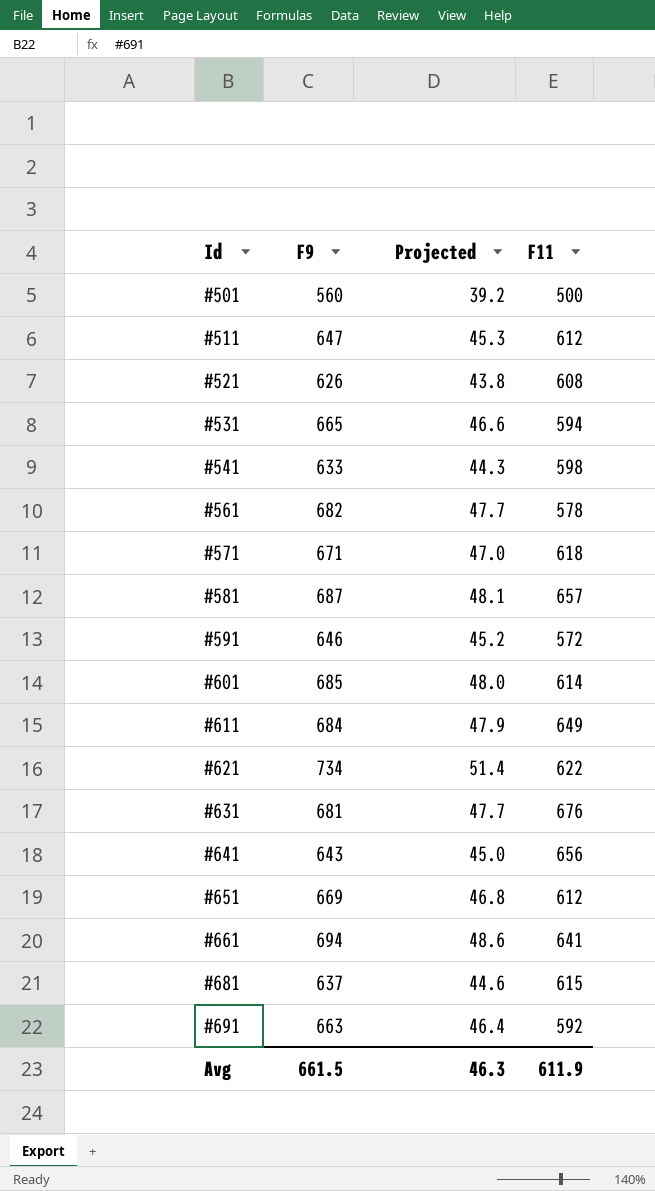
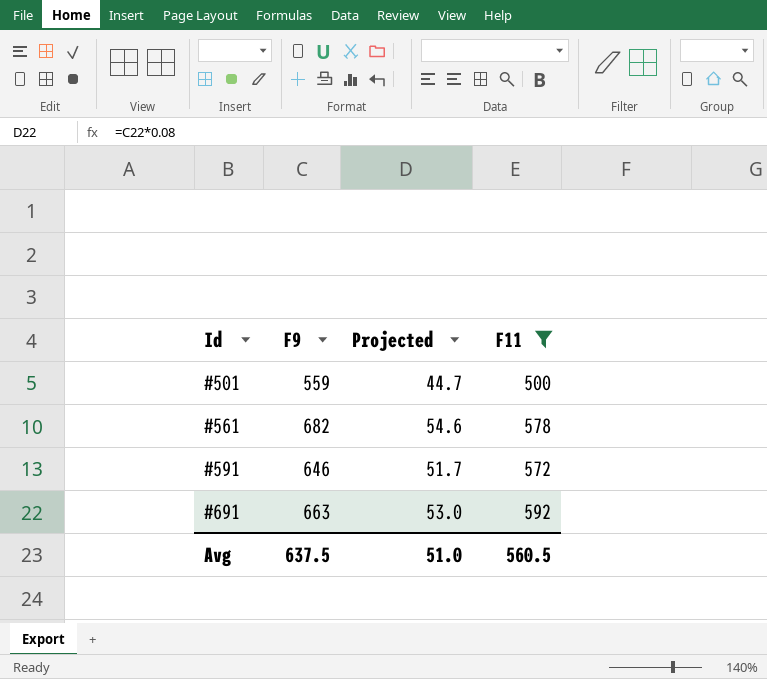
filter: none -> F11 <= 592
column Projected | formula: [F9] * 0.07 -> [F9] * 0.08
#501 | F9: 560 -> 559
Avg | F9: 661.5 -> 637.5
Avg | Projected: 46.3 -> 51.0
Avg | F11: 611.9 -> 560.5

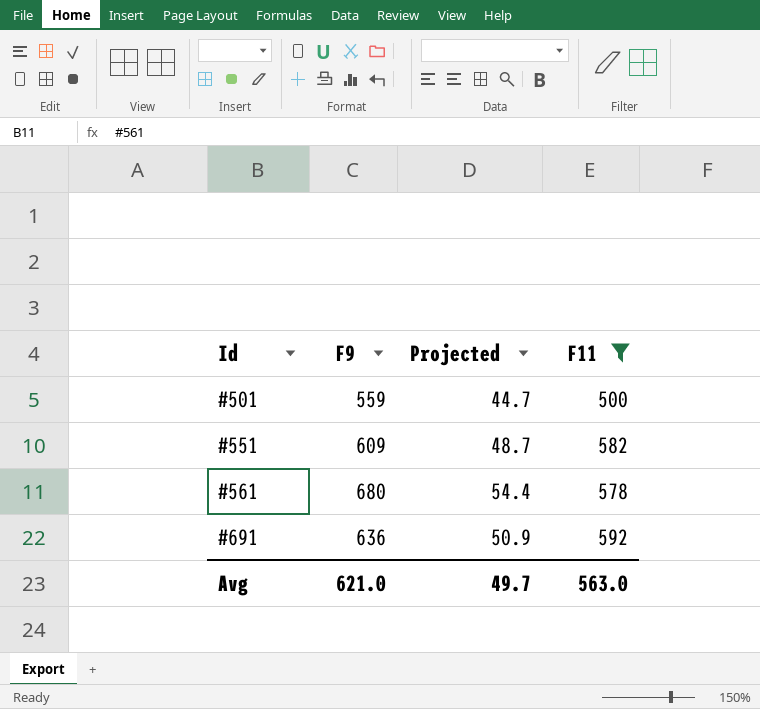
row #591: 646 | 51.7 | 572 -> none
row #551: none -> 609 | 48.7 | 582
#561 | F9: 682 -> 680
#561 | Projected: 54.6 -> 54.4
#691 | F9: 663 -> 636
#691 | Projected: 53.0 -> 50.9
Avg | F9: 637.5 -> 621.0
Avg | Projected: 51.0 -> 49.7
Avg | F11: 560.5 -> 563.0

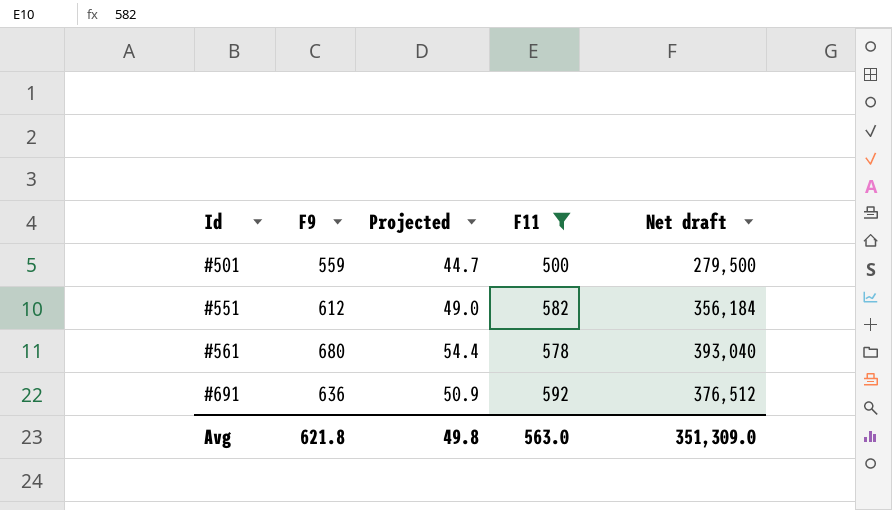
column Net draft | formula: none -> [F9] * [F11]
#551 | F9: 609 -> 612
#551 | Projected: 48.7 -> 49.0
Avg | F9: 621.0 -> 621.8
Avg | Projected: 49.7 -> 49.8

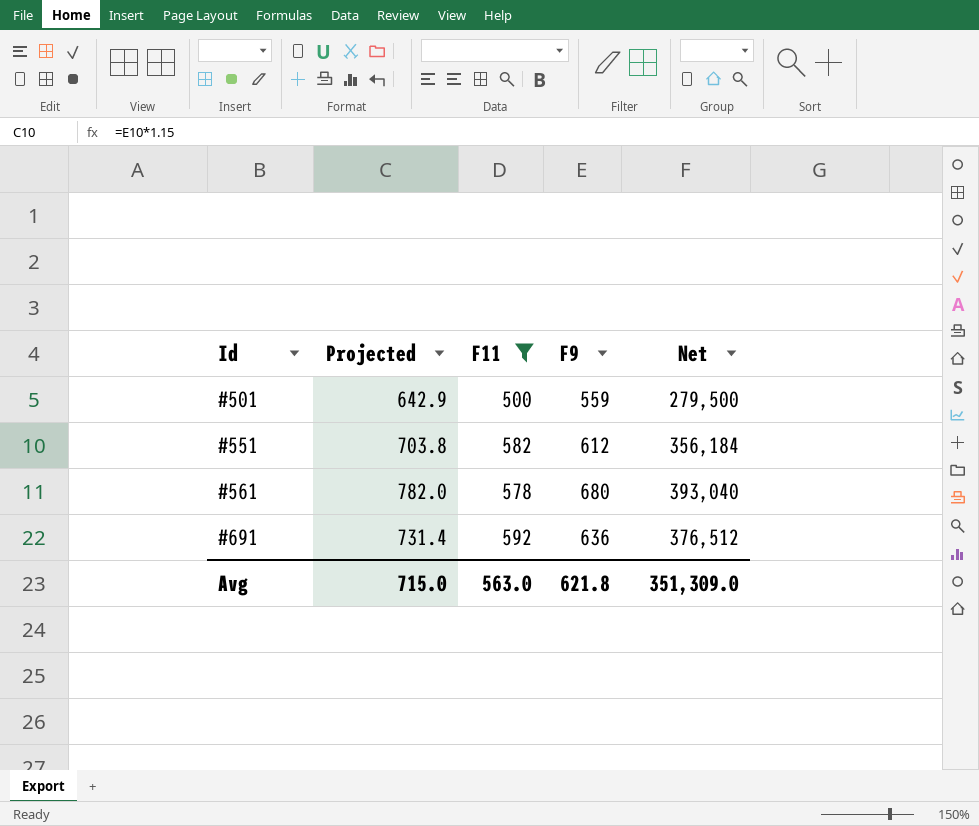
column Projected | formula: [F9] * 0.08 -> [F9] * 1.15
column F9 | position: 2 -> 4
column name: Net draft -> Net
Avg | Projected: 49.8 -> 715.0

